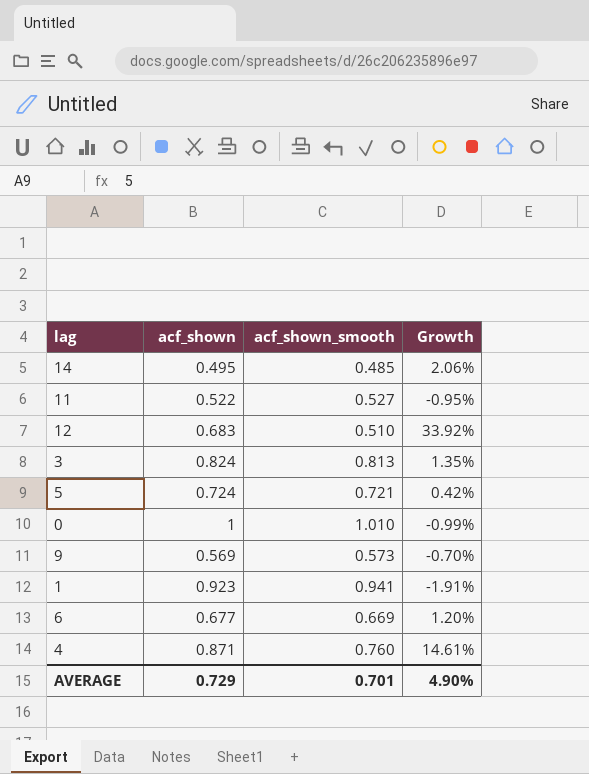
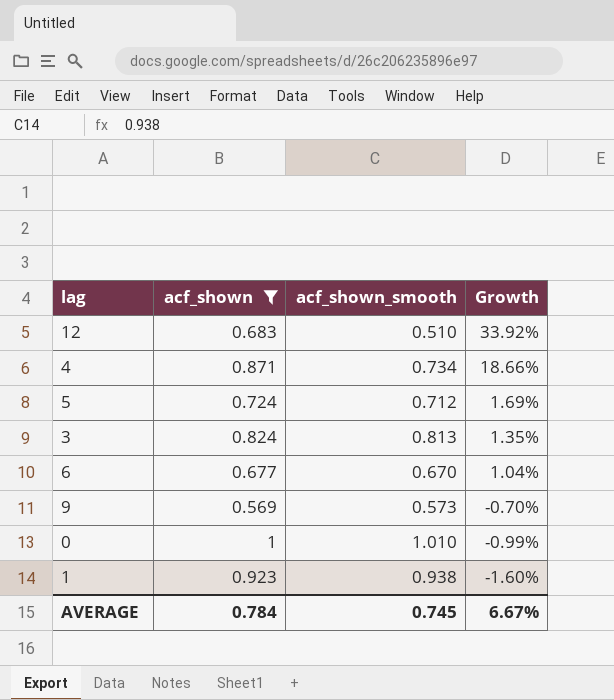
filter: none -> acf_shown >= 0.569
row order: none -> Growth descending
4 | acf_shown_smooth: 0.760 -> 0.734
4 | Growth: 14.61% -> 18.66%
5 | acf_shown_smooth: 0.721 -> 0.712
5 | Growth: 0.42% -> 1.69%
6 | acf_shown_smooth: 0.669 -> 0.670
6 | Growth: 1.20% -> 1.04%
1 | acf_shown_smooth: 0.941 -> 0.938
1 | Growth: -1.91% -> -1.60%
AVERAGE | acf_shown: 0.729 -> 0.784
AVERAGE | acf_shown_smooth: 0.701 -> 0.745
AVERAGE | Growth: 4.90% -> 6.67%

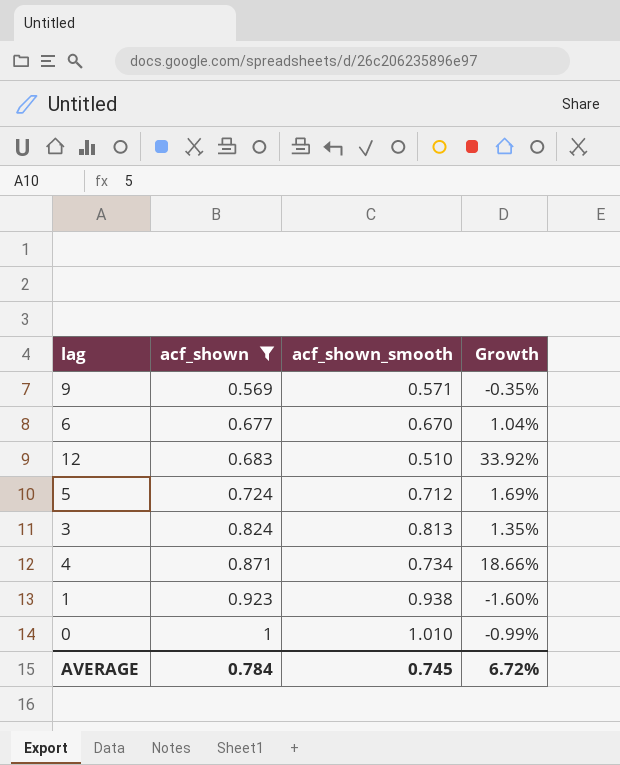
row order: Growth descending -> acf_shown ascending
9 | acf_shown_smooth: 0.573 -> 0.571
9 | Growth: -0.70% -> -0.35%
AVERAGE | Growth: 6.67% -> 6.72%

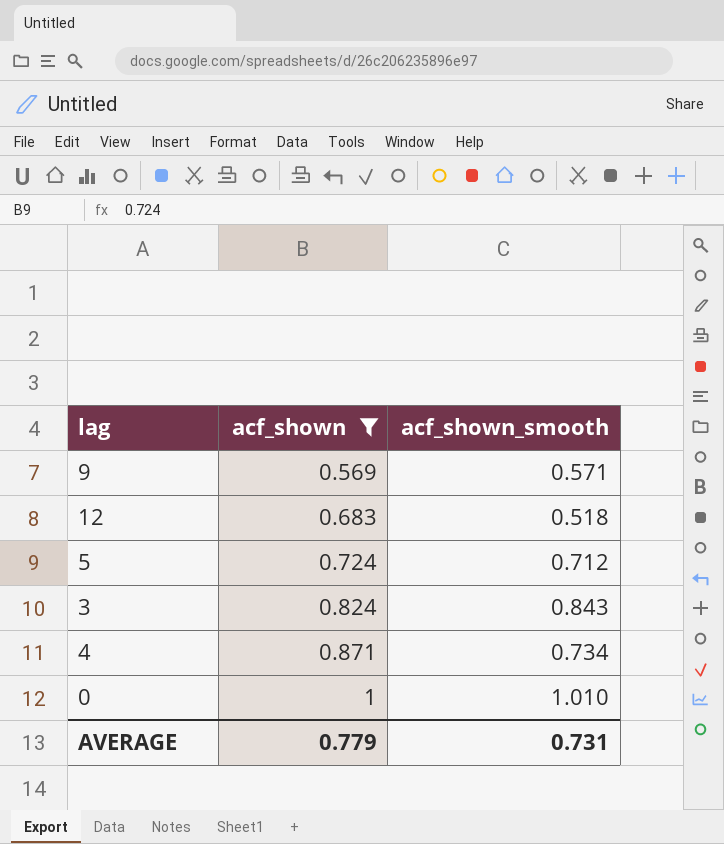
column Growth | formula: ([acf_shown] - [acf_shown_smooth]) / [acf_shown_smooth] -> none
row 6: 0.677 | 0.670 | 1.04% -> none
row 1: 0.923 | 0.938 | -1.60% -> none
12 | acf_shown_smooth: 0.510 -> 0.518
3 | acf_shown_smooth: 0.813 -> 0.843
AVERAGE | acf_shown: 0.784 -> 0.779
AVERAGE | acf_shown_smooth: 0.745 -> 0.731

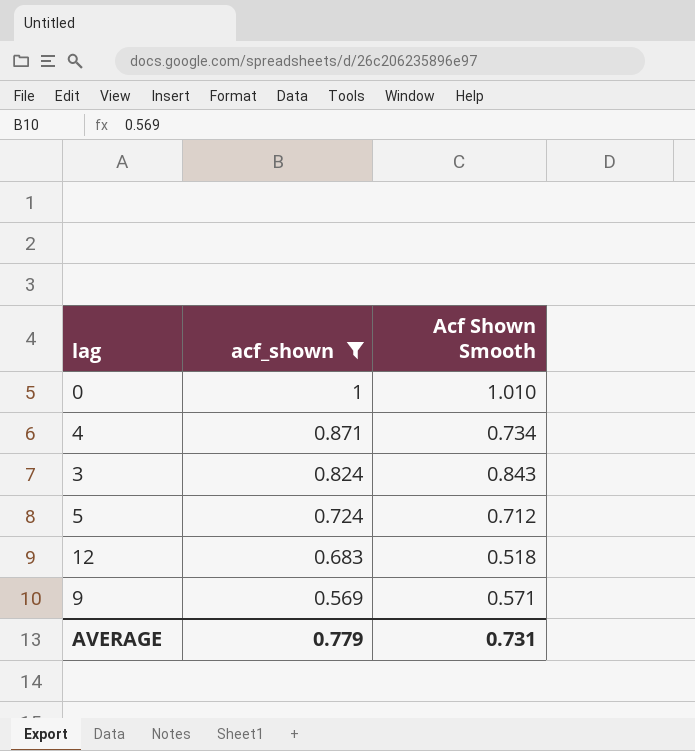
row order: acf_shown ascending -> acf_shown descending
column name: acf_shown_smooth -> Acf Shown Smooth

